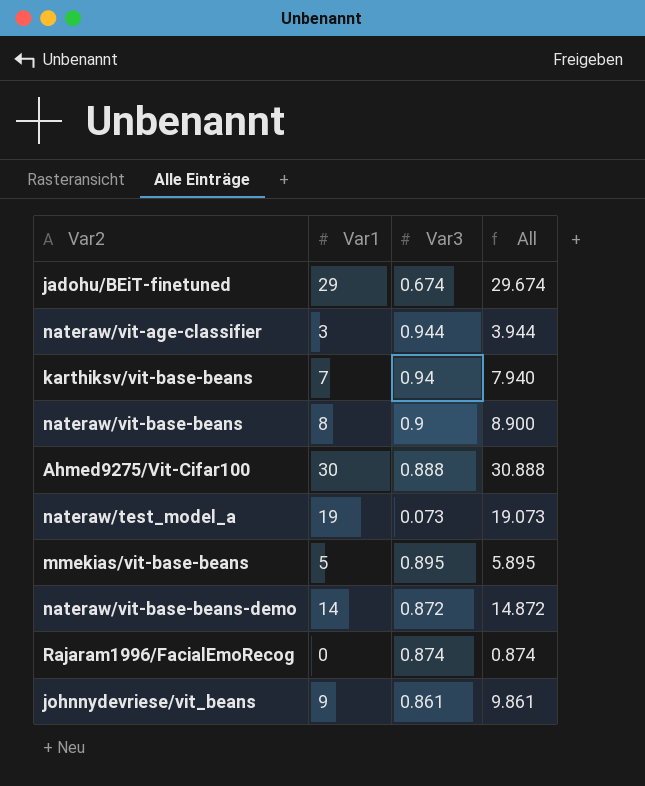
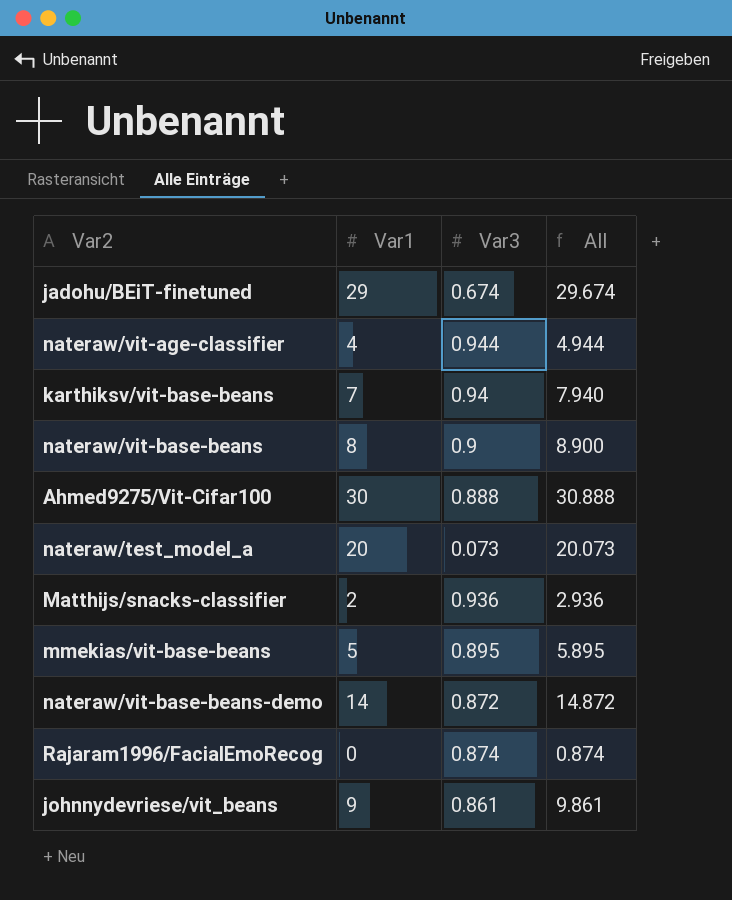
nateraw/vit-age-classifier | Var1: 3 -> 4
nateraw/vit-age-classifier | All: 3.944 -> 4.944
nateraw/test_model_a | Var1: 19 -> 20
nateraw/test_model_a | All: 19.073 -> 20.073
row Matthijs/snacks-classifier: none -> 2 | 0.936 | 2.936

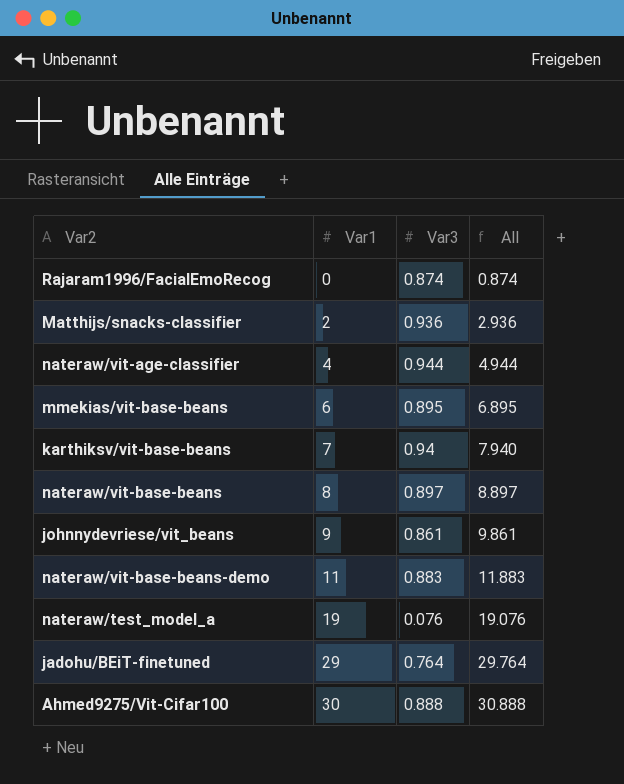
row order: none -> Var1 ascending
mmekias/vit-base-beans | Var1: 5 -> 6
mmekias/vit-base-beans | All: 5.895 -> 6.895
nateraw/vit-base-beans | Var3: 0.9 -> 0.897
nateraw/vit-base-beans | All: 8.900 -> 8.897
nateraw/vit-base-beans-demo | Var1: 14 -> 11
nateraw/vit-base-beans-demo | Var3: 0.872 -> 0.883
nateraw/vit-base-beans-demo | All: 14.872 -> 11.883
nateraw/test_model_a | Var1: 20 -> 19
nateraw/test_model_a | Var3: 0.073 -> 0.076
nateraw/test_model_a | All: 20.073 -> 19.076
jadohu/BEiT-finetuned | Var3: 0.674 -> 0.764
jadohu/BEiT-finetuned | All: 29.674 -> 29.764

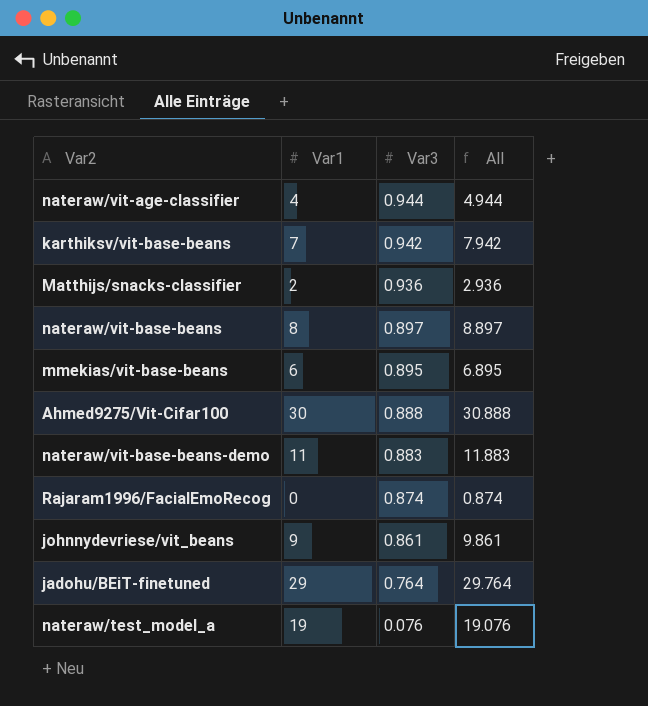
row order: Var1 ascending -> Var3 descending
karthiksv/vit-base-beans | Var3: 0.94 -> 0.942
karthiksv/vit-base-beans | All: 7.940 -> 7.942

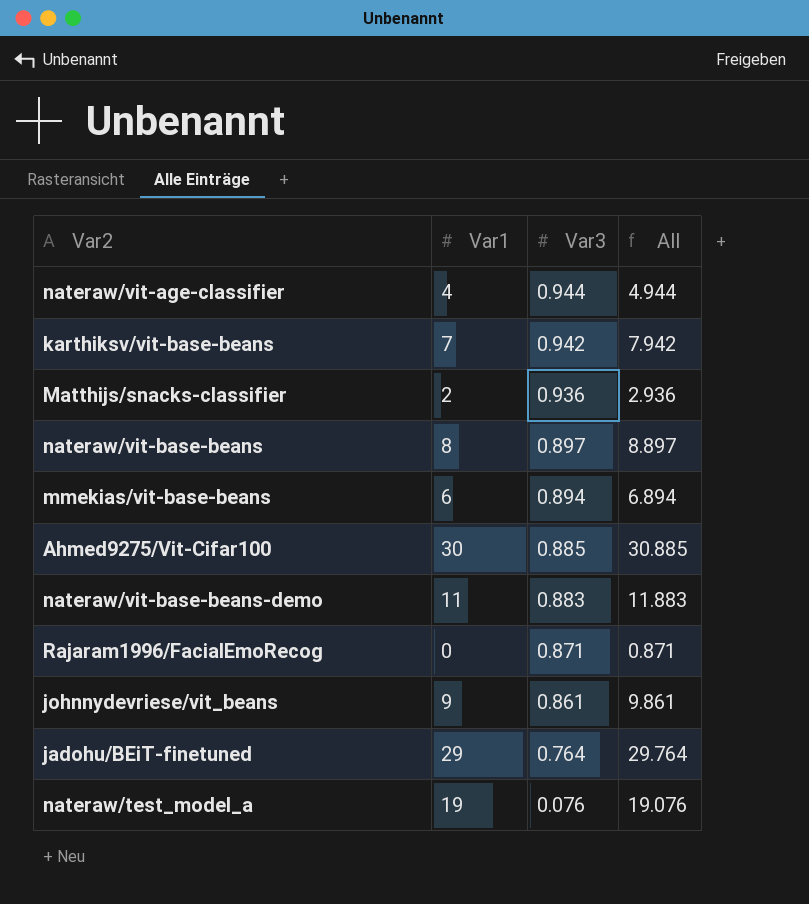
mmekias/vit-base-beans | Var3: 0.895 -> 0.894
mmekias/vit-base-beans | All: 6.895 -> 6.894
Ahmed9275/Vit-Cifar100 | Var3: 0.888 -> 0.885
Ahmed9275/Vit-Cifar100 | All: 30.888 -> 30.885
Rajaram1996/FacialEmoRecog | Var3: 0.874 -> 0.871
Rajaram1996/FacialEmoRecog | All: 0.874 -> 0.871

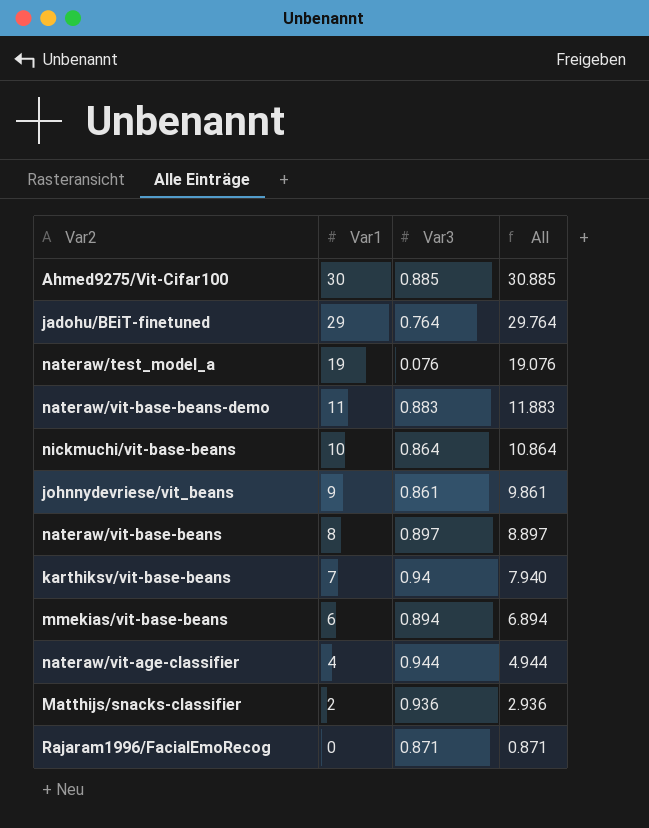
row order: Var3 descending -> Var1 descending
row nickmuchi/vit-base-beans: none -> 10 | 0.864 | 10.864
karthiksv/vit-base-beans | Var3: 0.942 -> 0.94
karthiksv/vit-base-beans | All: 7.942 -> 7.940

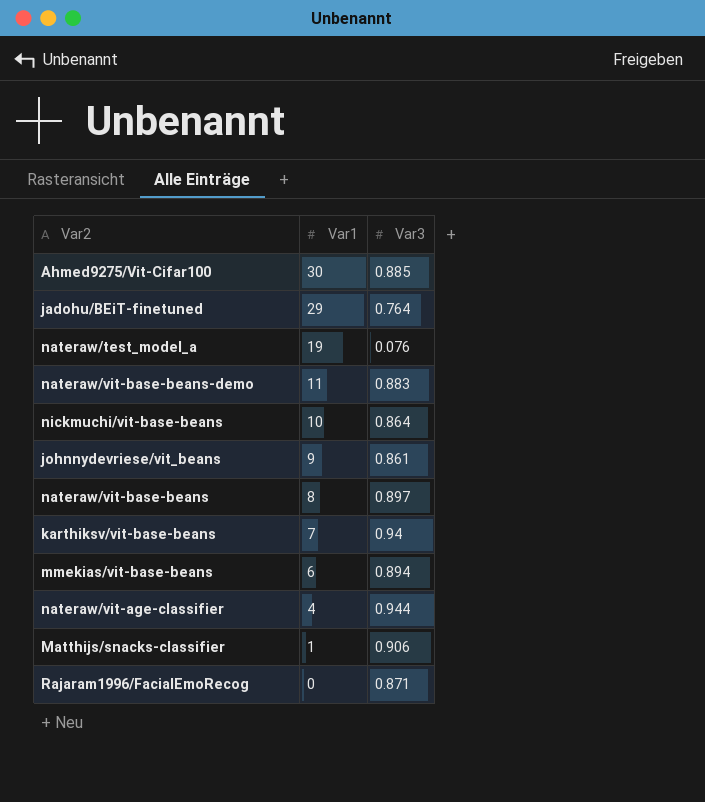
column All | formula: [Var1] + [Var3] -> none
Matthijs/snacks-classifier | Var1: 2 -> 1
Matthijs/snacks-classifier | Var3: 0.936 -> 0.906

